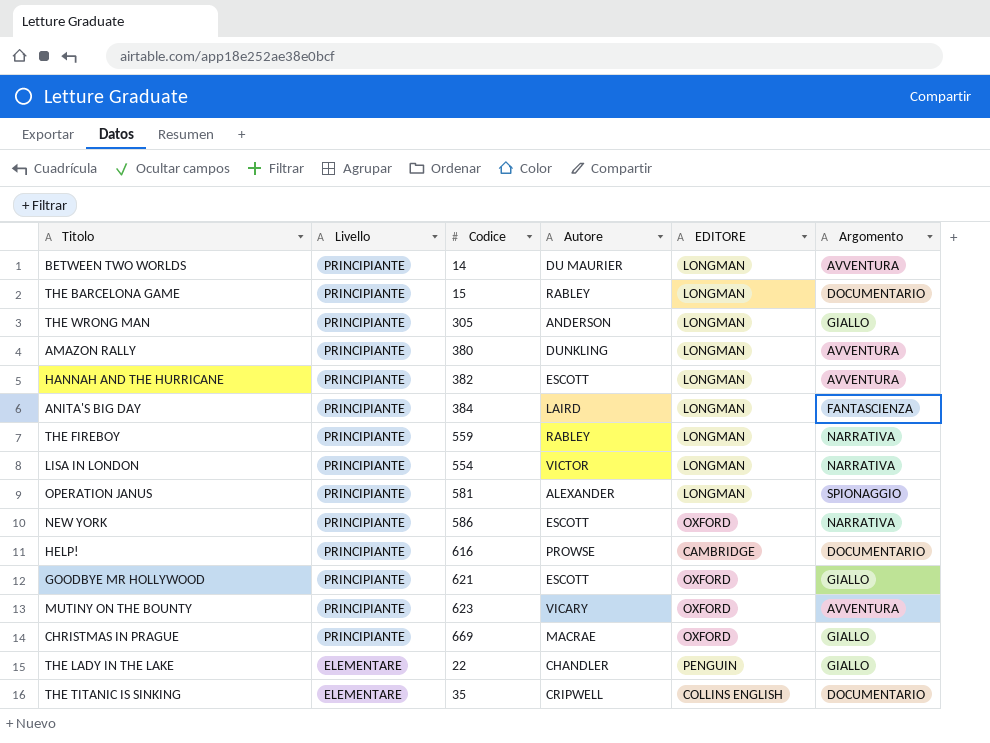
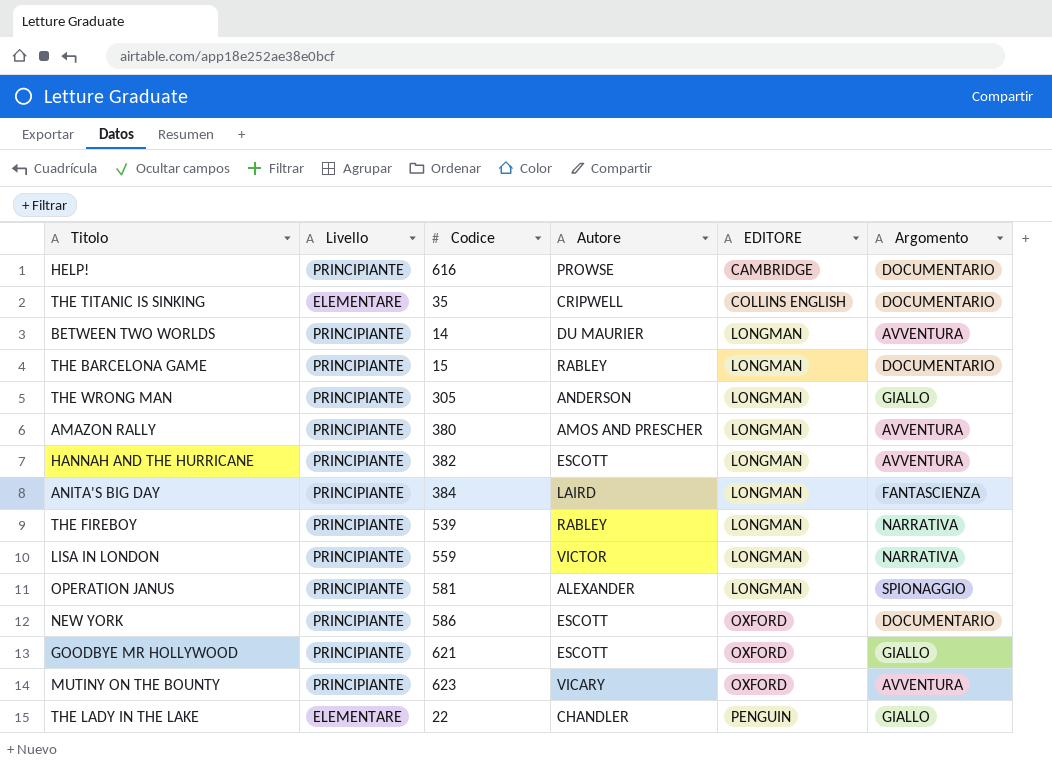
row order: Livello descending -> EDITORE ascending
row CHRISTMAS IN PRAGUE: PRINCIPIANTE | 669 | MACRAE | OXFORD | GIALLO -> none
AMAZON RALLY | Autore: DUNKLING -> AMOS AND PRESCHER
THE FIREBOY | Codice: 559 -> 539
LISA IN LONDON | Codice: 554 -> 559
NEW YORK | Argomento: NARRATIVA -> DOCUMENTARIO

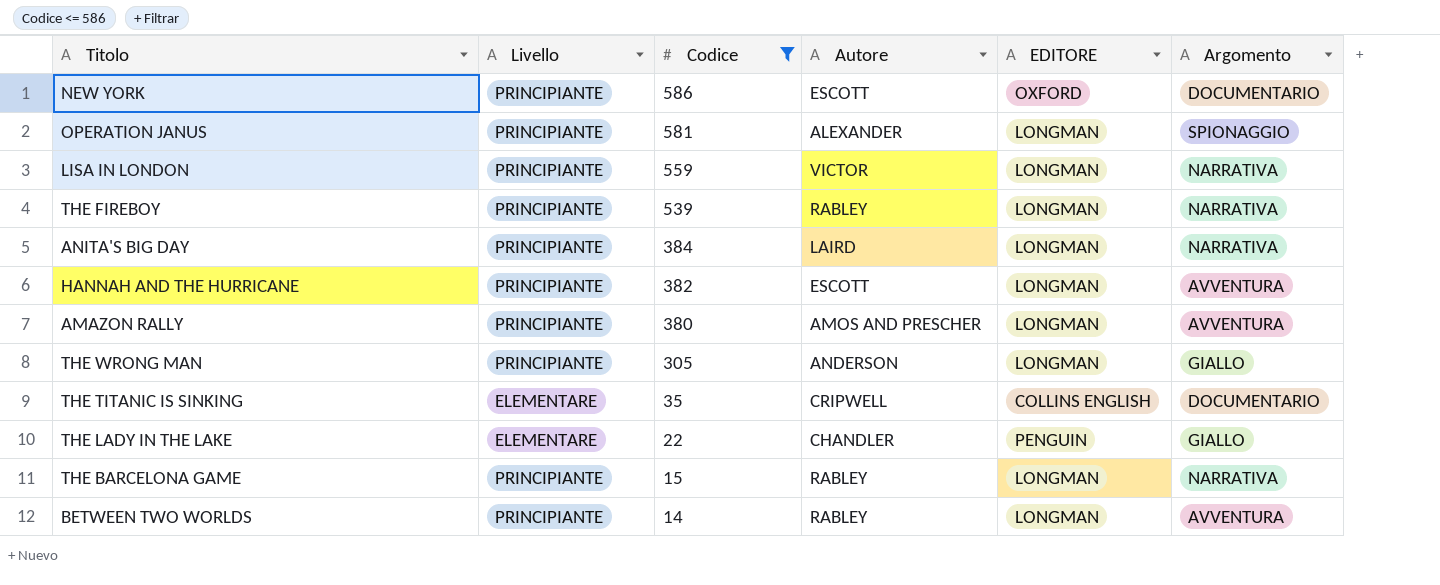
filter: none -> Codice <= 586
row order: EDITORE ascending -> Codice descending
ANITA'S BIG DAY | Argomento: FANTASCIENZA -> NARRATIVA
THE BARCELONA GAME | Argomento: DOCUMENTARIO -> NARRATIVA
BETWEEN TWO WORLDS | Autore: DU MAURIER -> RABLEY

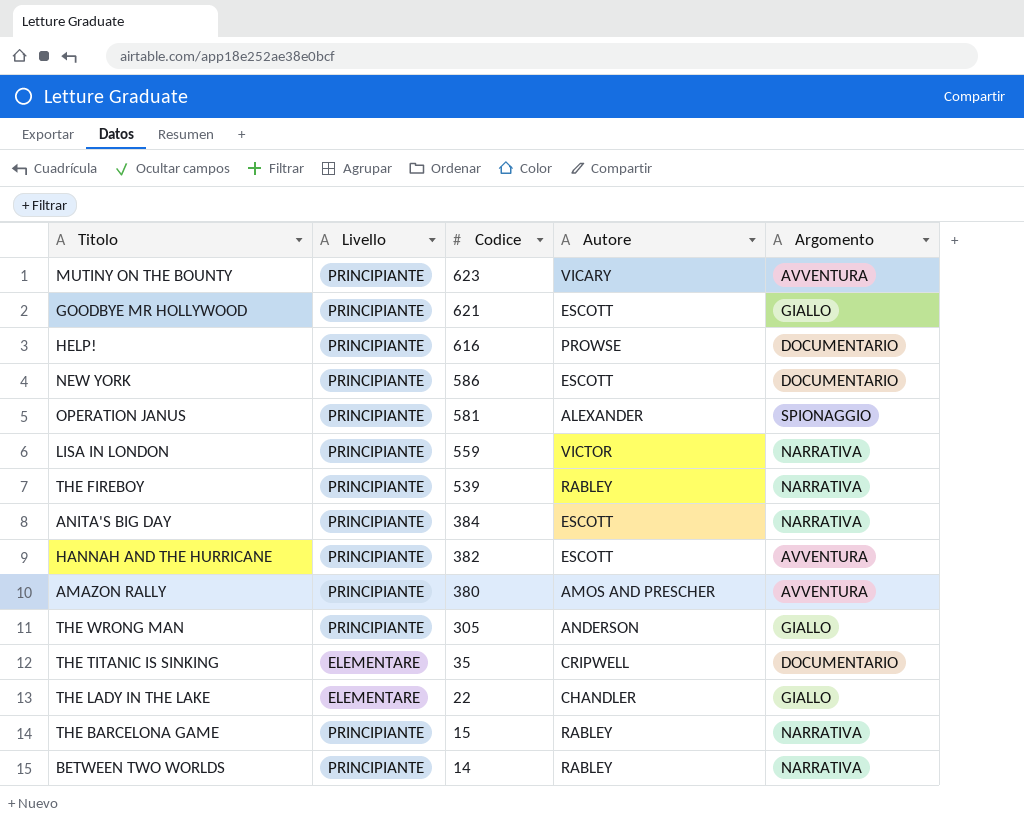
filter: Codice <= 586 -> none
column EDITORE | position: 5 -> none
ANITA'S BIG DAY | Autore: LAIRD -> ESCOTT
BETWEEN TWO WORLDS | Argomento: AVVENTURA -> NARRATIVA

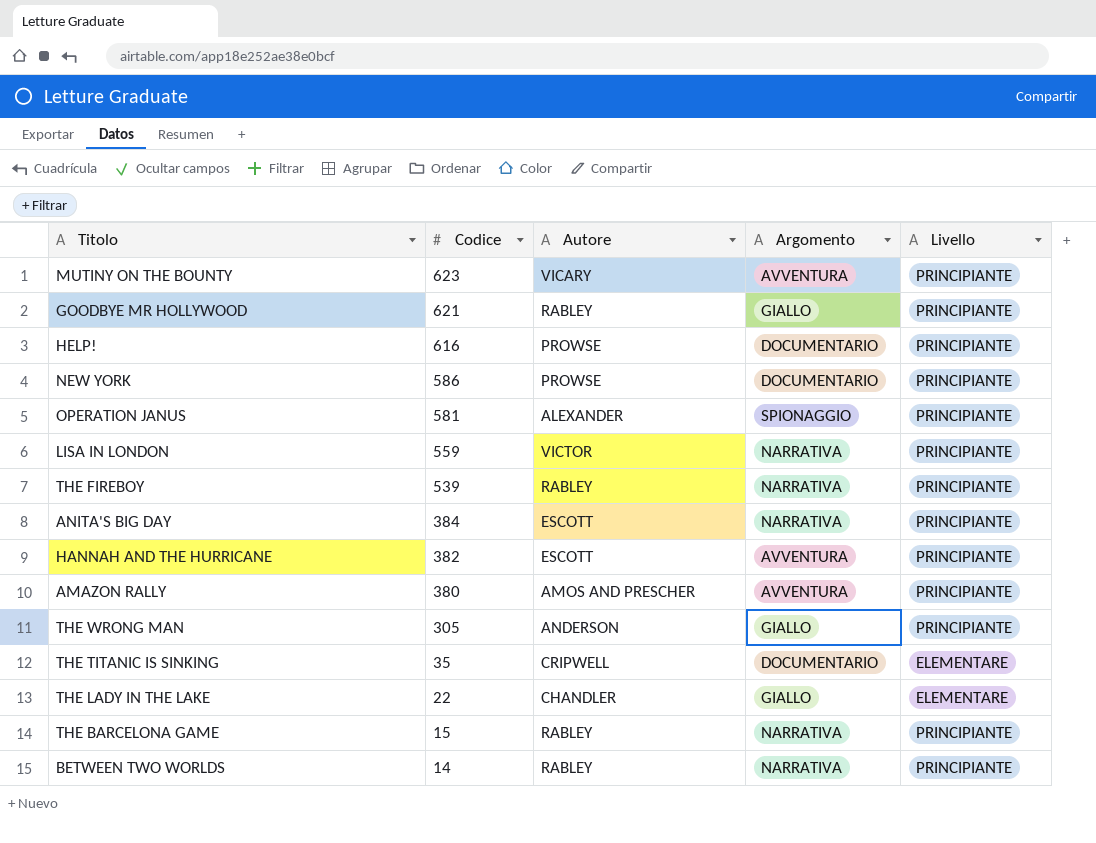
column Livello | position: 2 -> 5
GOODBYE MR HOLLYWOOD | Autore: ESCOTT -> RABLEY
NEW YORK | Autore: ESCOTT -> PROWSE

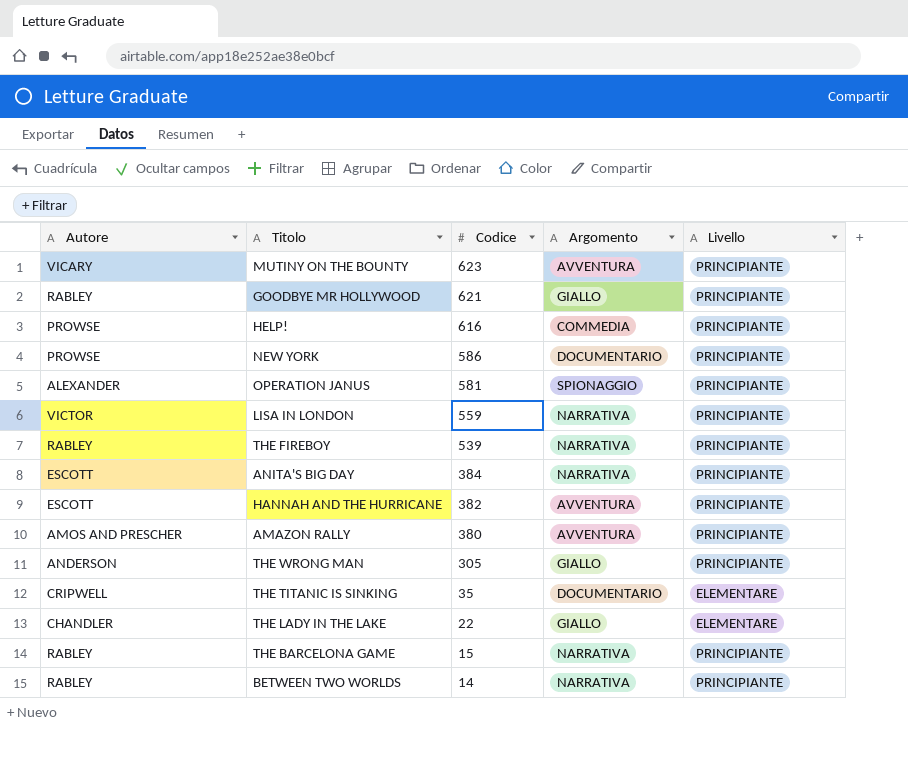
column Autore | position: 3 -> 1
HELP! | Argomento: DOCUMENTARIO -> COMMEDIA

